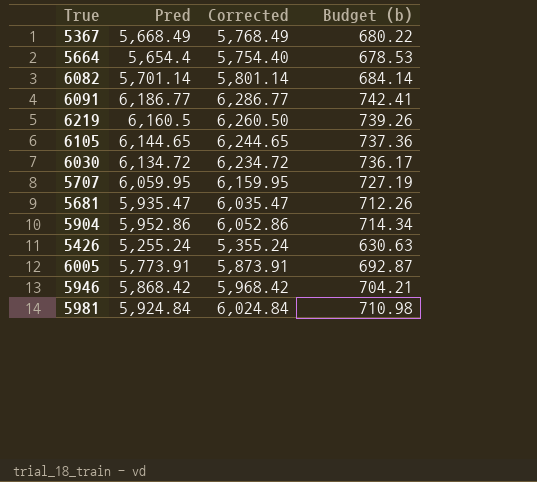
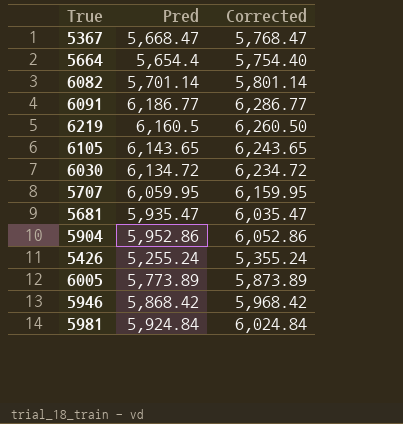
column Budget (b) | formula: [Pred] * 0.12 -> none
5367 | Pred: 5,668.49 -> 5,668.47
5367 | Corrected: 5,768.49 -> 5,768.47
6105 | Pred: 6,144.65 -> 6,143.65
6105 | Corrected: 6,244.65 -> 6,243.65
6005 | Pred: 5,773.91 -> 5,773.89
6005 | Corrected: 5,873.91 -> 5,873.89

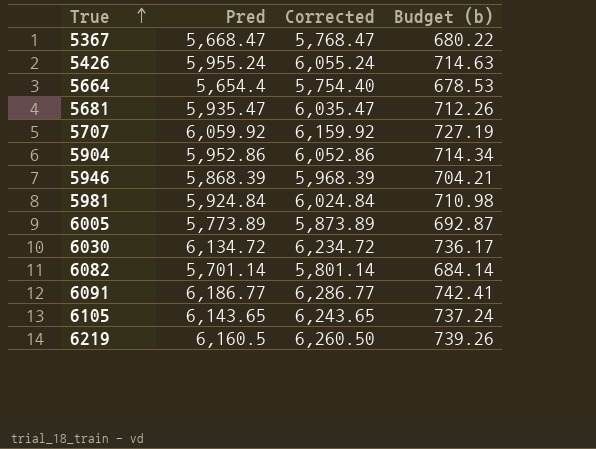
row order: none -> True ascending
column Budget (b) | formula: none -> [Pred] * 0.12
5426 | Pred: 5,255.24 -> 5,955.24
5426 | Corrected: 5,355.24 -> 6,055.24
5707 | Pred: 6,059.95 -> 6,059.92
5707 | Corrected: 6,159.95 -> 6,159.92
5946 | Pred: 5,868.42 -> 5,868.39
5946 | Corrected: 5,968.42 -> 5,968.39

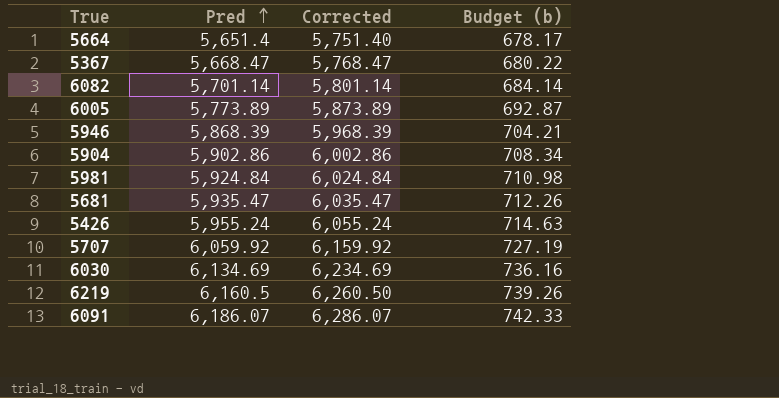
row order: True ascending -> Pred ascending
row 6105: 6,143.65 | 6,243.65 | 737.24 -> none
5664 | Pred: 5,654.4 -> 5,651.4
5664 | Corrected: 5,754.40 -> 5,751.40
5664 | Budget (b): 678.53 -> 678.17
5904 | Pred: 5,952.86 -> 5,902.86
5904 | Corrected: 6,052.86 -> 6,002.86
5904 | Budget (b): 714.34 -> 708.34
6030 | Pred: 6,134.72 -> 6,134.69
6030 | Corrected: 6,234.72 -> 6,234.69
6030 | Budget (b): 736.17 -> 736.16
6091 | Pred: 6,186.77 -> 6,186.07
6091 | Corrected: 6,286.77 -> 6,286.07
6091 | Budget (b): 742.41 -> 742.33

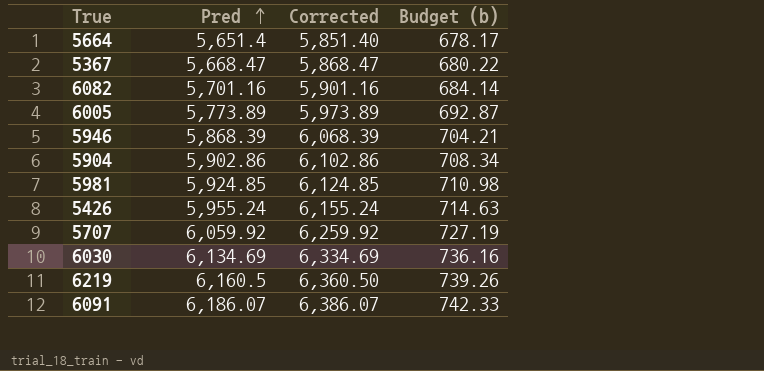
column Corrected | formula: [Pred] + 100 -> [Pred] + 200
row 5681: 5,935.47 | 6,035.47 | 712.26 -> none
6082 | Pred: 5,701.14 -> 5,701.16
5981 | Pred: 5,924.84 -> 5,924.85

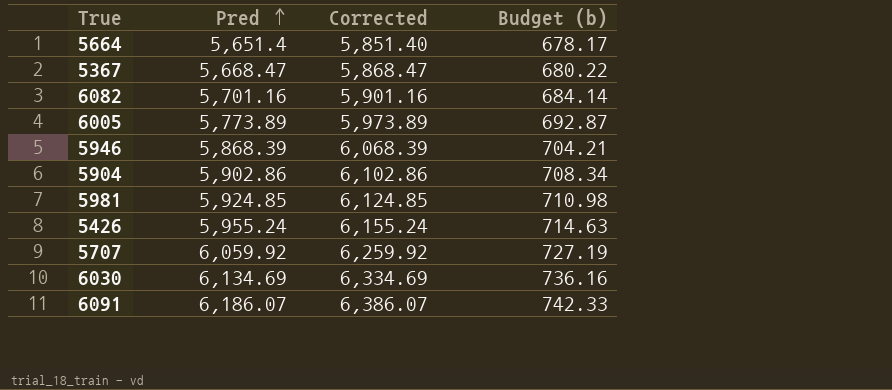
row 6219: 6,160.5 | 6,360.50 | 739.26 -> none

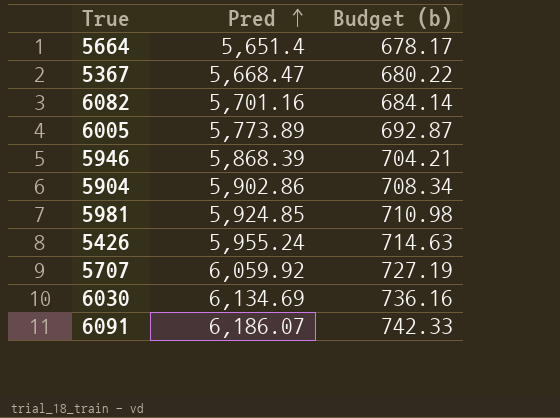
column Corrected | formula: [Pred] + 200 -> none

